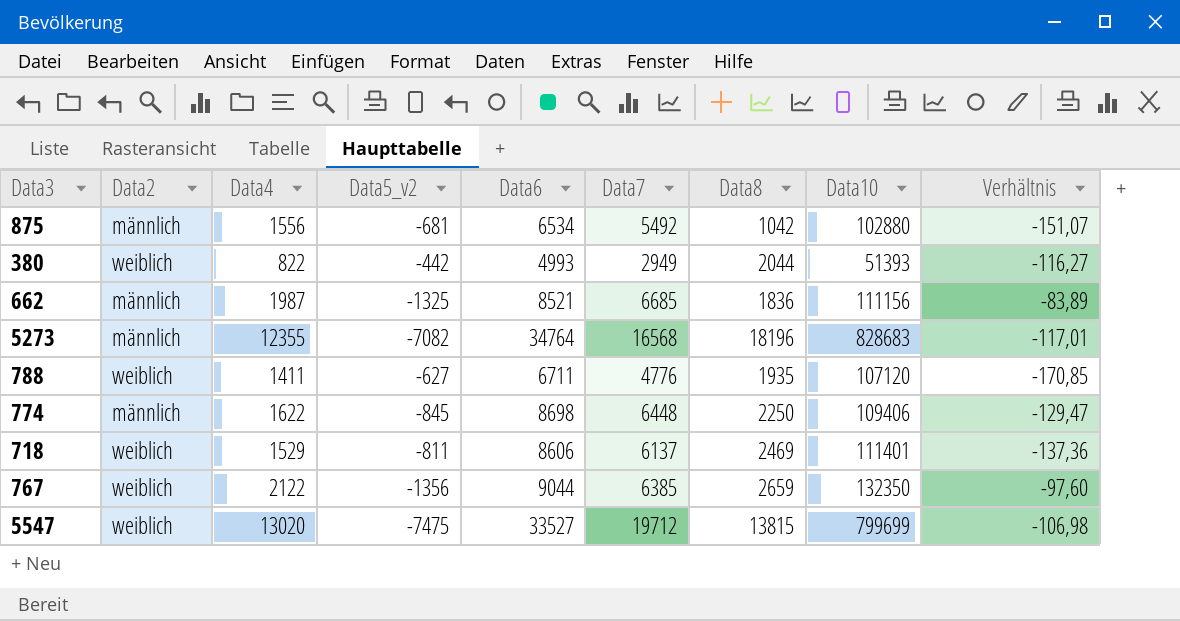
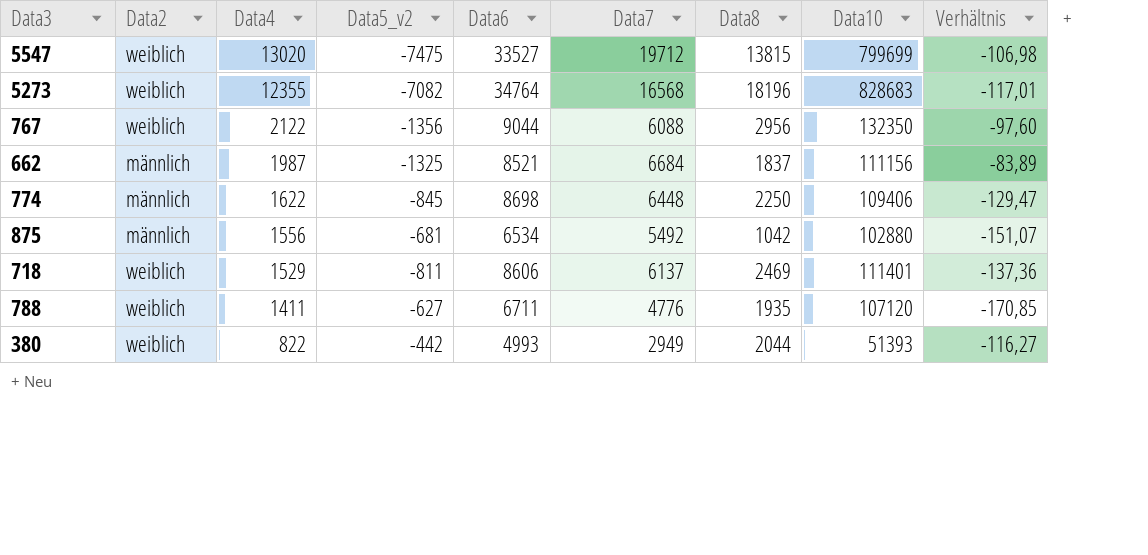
row order: none -> Data4 descending
5273 | Data2: männlich -> weiblich
767 | Data7: 6385 -> 6088
767 | Data8: 2659 -> 2956
662 | Data7: 6685 -> 6684
662 | Data8: 1836 -> 1837

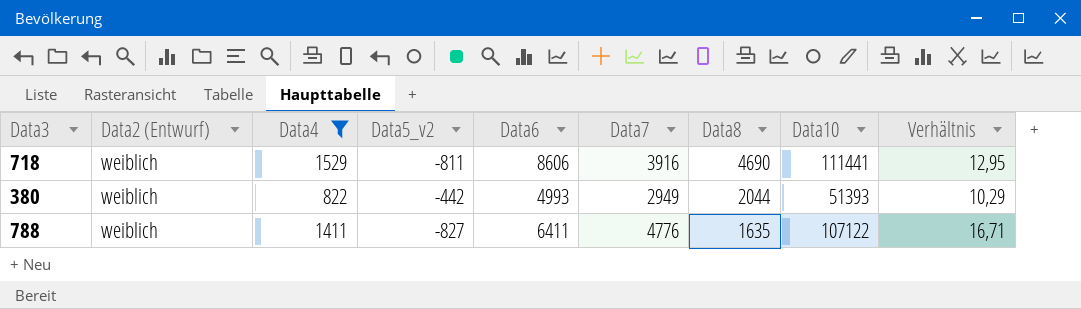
filter: none -> Data4 <= 1529
row order: Data4 descending -> Data8 descending
column name: Data2 -> Data2 (Entwurf)
column Verhältnis | formula: [Data10] / [Data5_v2] -> [Data10] / [Data6]
718 | Data7: 6137 -> 3916
718 | Data8: 2469 -> 4690
718 | Data10: 111401 -> 111441
788 | Data5_v2: -627 -> -827
788 | Data6: 6711 -> 6411
788 | Data8: 1935 -> 1635
788 | Data10: 107120 -> 107122

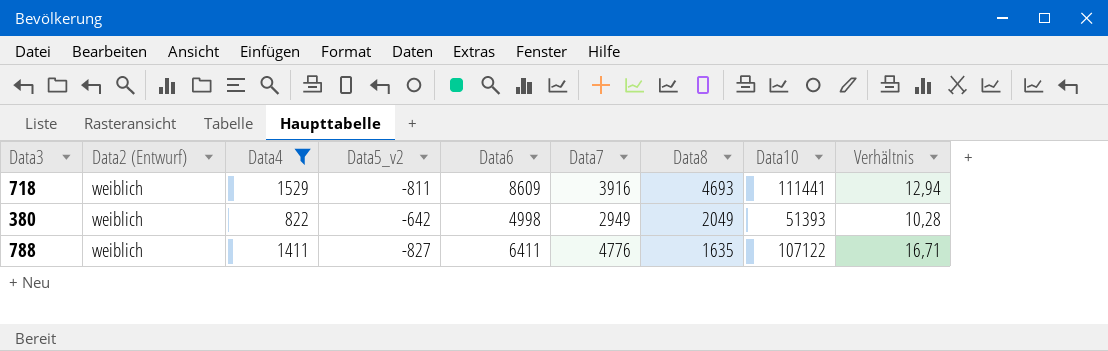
718 | Data6: 8606 -> 8609
718 | Data8: 4690 -> 4693
718 | Verhältnis: 12,95 -> 12,94
380 | Data5_v2: -442 -> -642
380 | Data6: 4993 -> 4998
380 | Data8: 2044 -> 2049
380 | Verhältnis: 10,29 -> 10,28

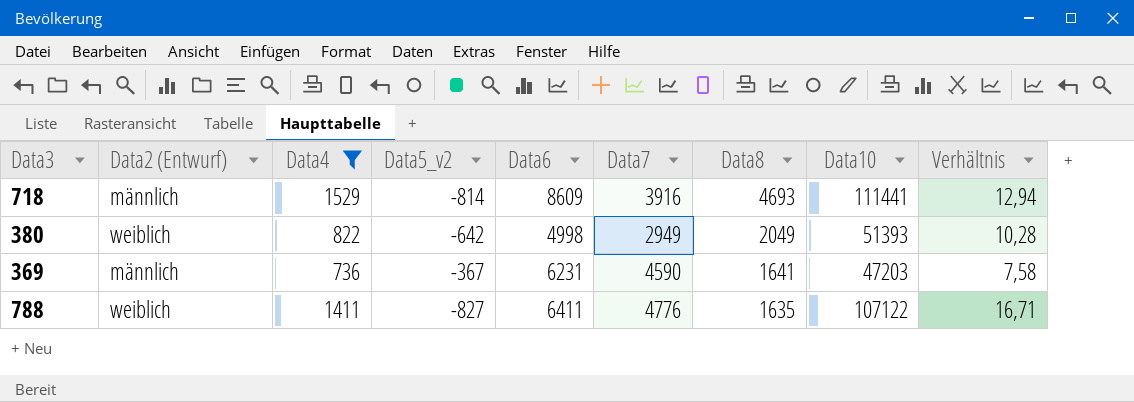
718 | Data2 (Entwurf): weiblich -> männlich
718 | Data5_v2: -811 -> -814
row 369: none -> männlich | 736 | -367 | 6231 | 4590 | 1641 | 47203 | 7,58

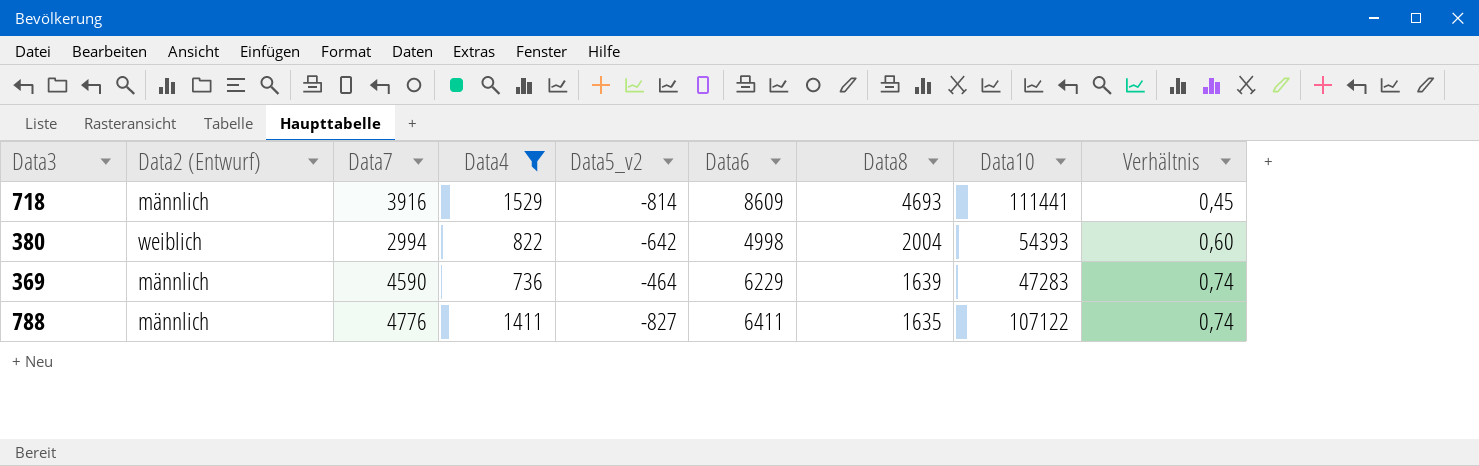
column Data7 | position: 6 -> 3
column Verhältnis | formula: [Data10] / [Data6] -> [Data7] / [Data6]
380 | Data7: 2949 -> 2994
380 | Data8: 2049 -> 2004
380 | Data10: 51393 -> 54393
369 | Data5_v2: -367 -> -464
369 | Data6: 6231 -> 6229
369 | Data8: 1641 -> 1639
369 | Data10: 47203 -> 47283
788 | Data2 (Entwurf): weiblich -> männlich

